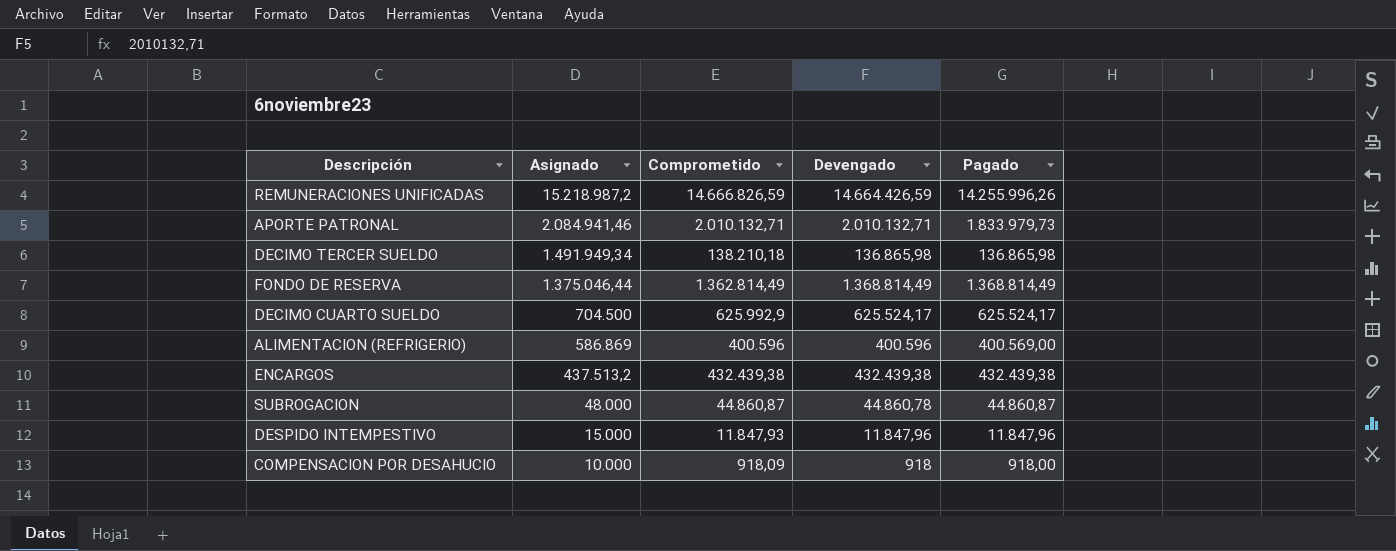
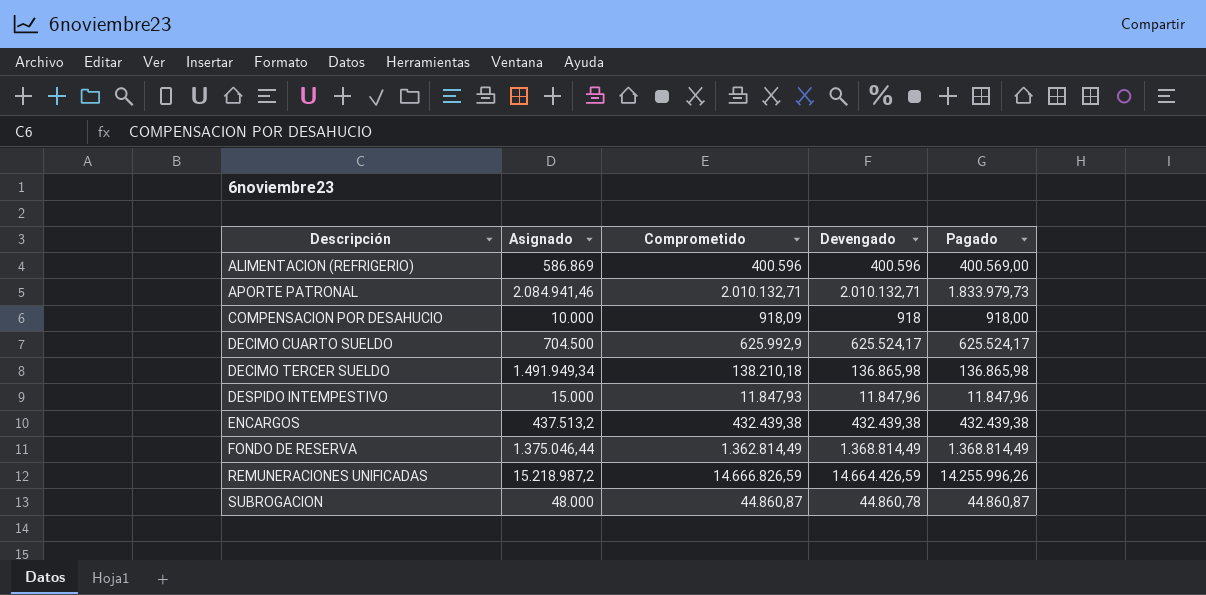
row order: Asignado descending -> Descripción ascending

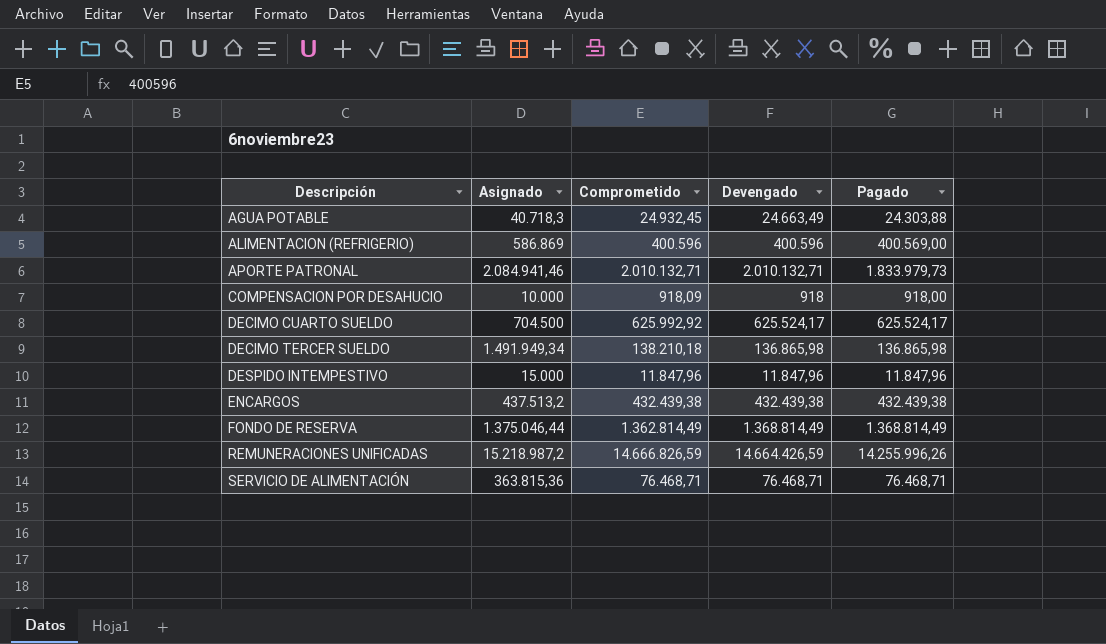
row SUBROGACION: 48.000 | 44.860,87 | 44.860,78 | 44.860,87 -> none
row AGUA POTABLE: none -> 40.718,3 | 24.932,45 | 24.663,49 | 24.303,88
DECIMO CUARTO SUELDO | Comprometido: 625.992,9 -> 625.992,92
DESPIDO INTEMPESTIVO | Comprometido: 11.847,93 -> 11.847,96
row SERVICIO DE ALIMENTACIÓN: none -> 363.815,36 | 76.468,71 | 76.468,71 | 76.468,71

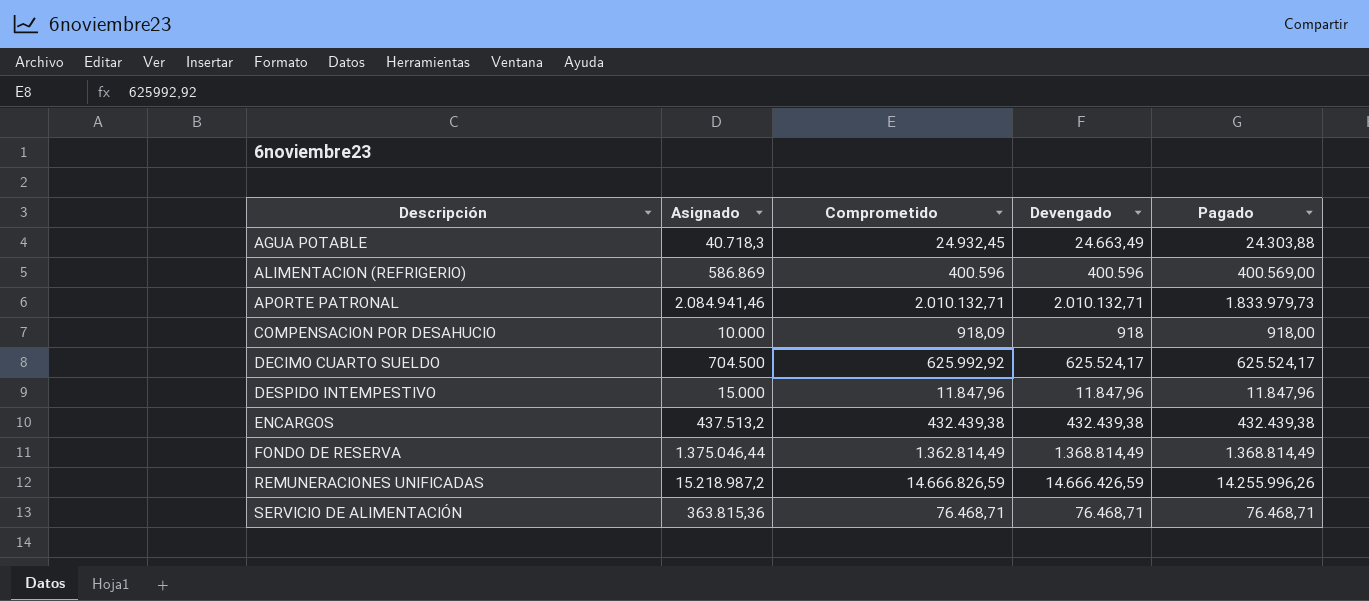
row DECIMO TERCER SUELDO: 1.491.949,34 | 138.210,18 | 136.865,98 | 136.865,98 -> none
REMUNERACIONES UNIFICADAS | Devengado: 14.664.426,59 -> 14.666.426,59

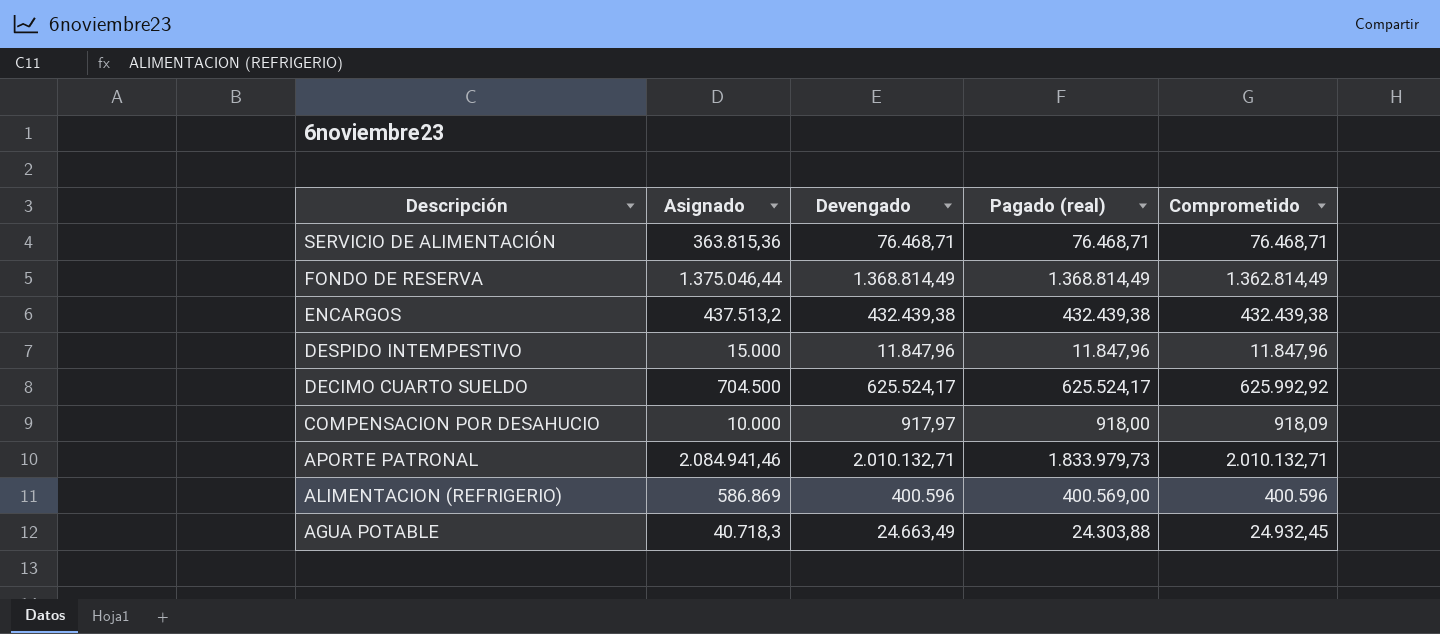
row order: Descripción ascending -> Descripción descending
column name: Pagado -> Pagado (real)
column Comprometido | position: 3 -> 5
row REMUNERACIONES UNIFICADAS: 15.218.987,2 | 14.666.826,59 | 14.666.426,59 | 14.255.996,26 -> none
COMPENSACION POR DESAHUCIO | Devengado: 918 -> 917,97

